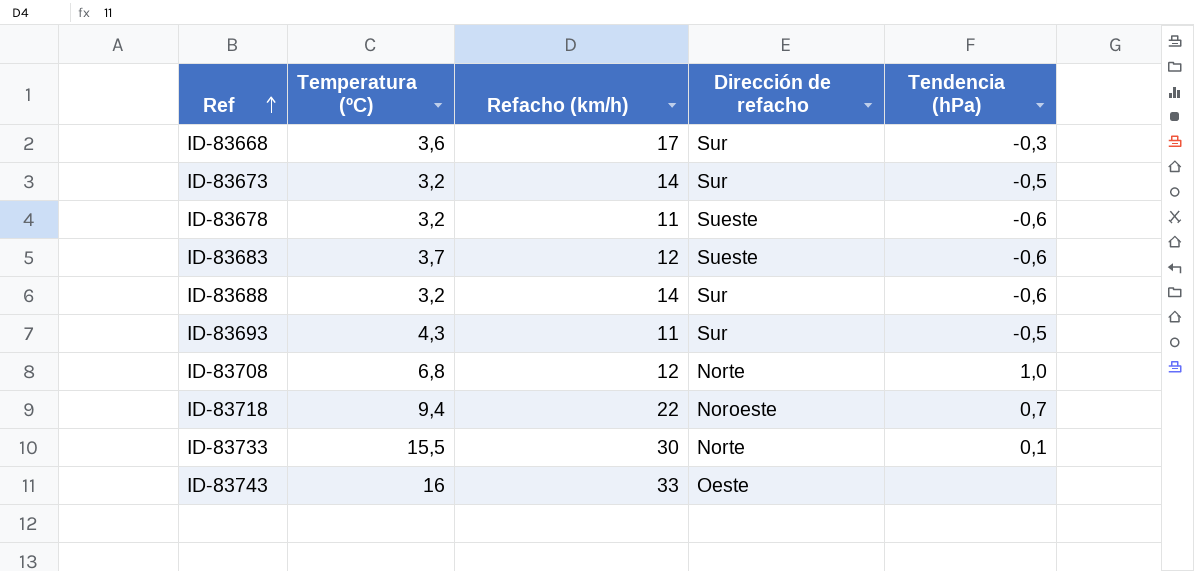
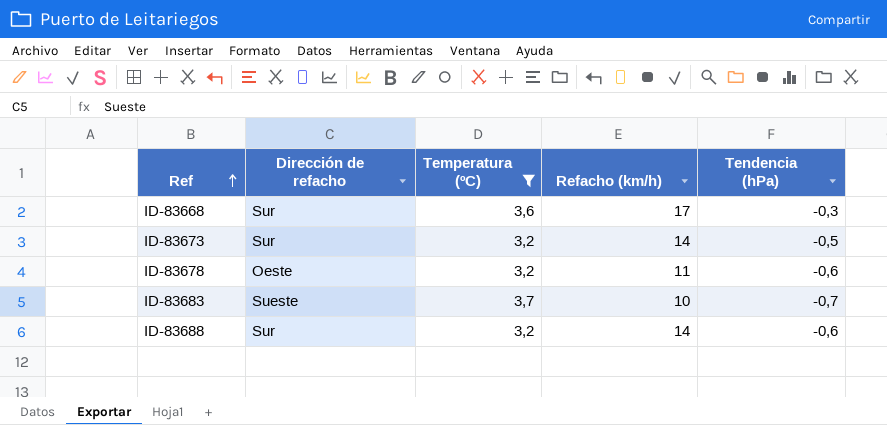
filter: none -> Temperatura (ºC) <= 3,7
column Dirección de refacho | position: 4 -> 2
ID-83678 | Dirección de refacho: Sueste -> Oeste
ID-83683 | Refacho (km/h): 12 -> 10
ID-83683 | Tendencia (hPa): -0,6 -> -0,7

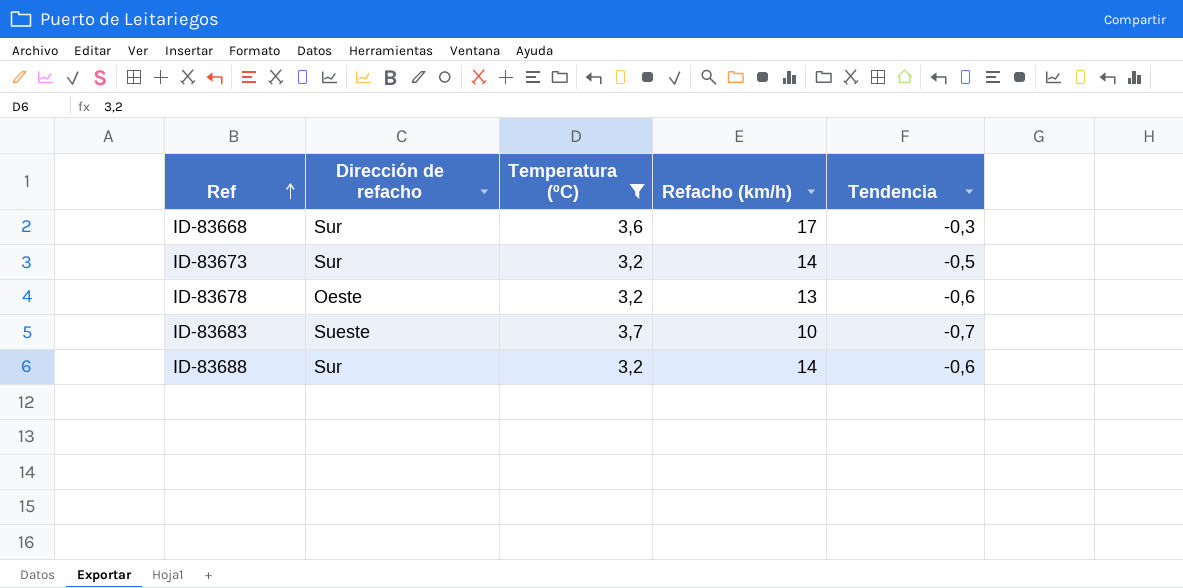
column name: Tendencia (hPa) -> Tendencia
ID-83678 | Refacho (km/h): 11 -> 13

